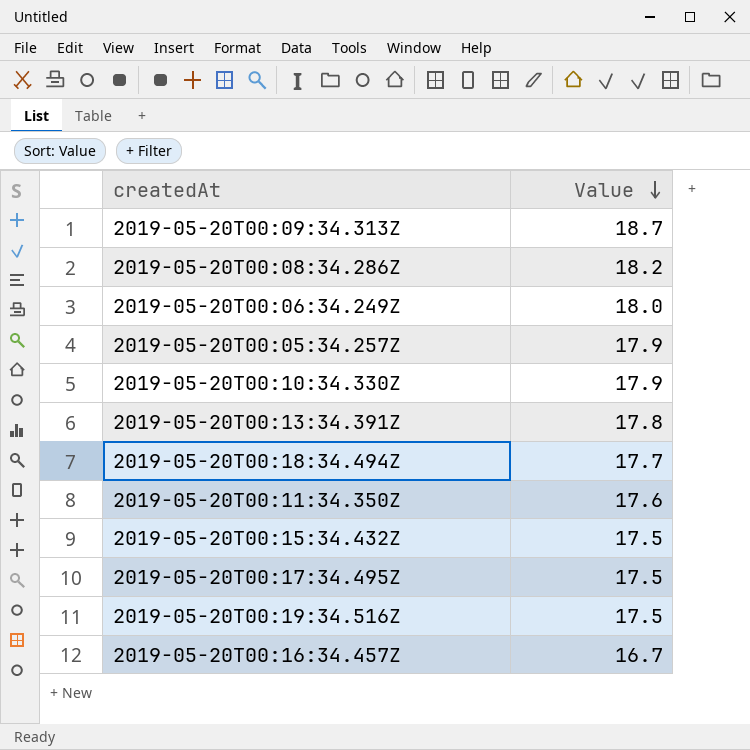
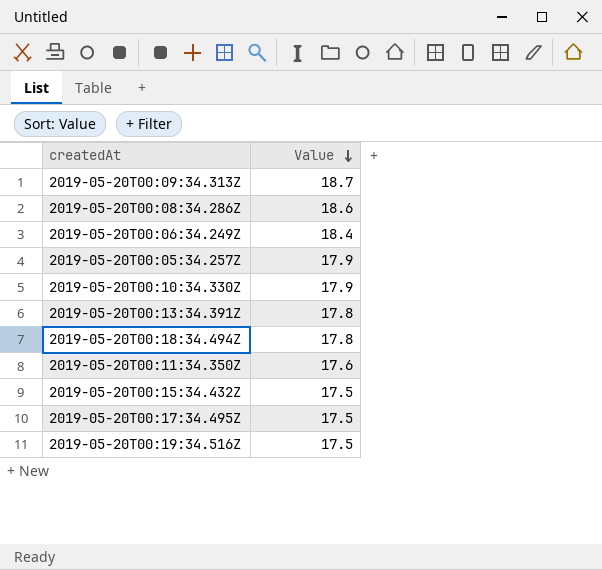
row 2019-05-20T00:16:34.457Z: 16.7 -> none
2019-05-20T00:08:34.286Z | Value: 18.2 -> 18.6
2019-05-20T00:06:34.249Z | Value: 18.0 -> 18.4
2019-05-20T00:18:34.494Z | Value: 17.7 -> 17.8

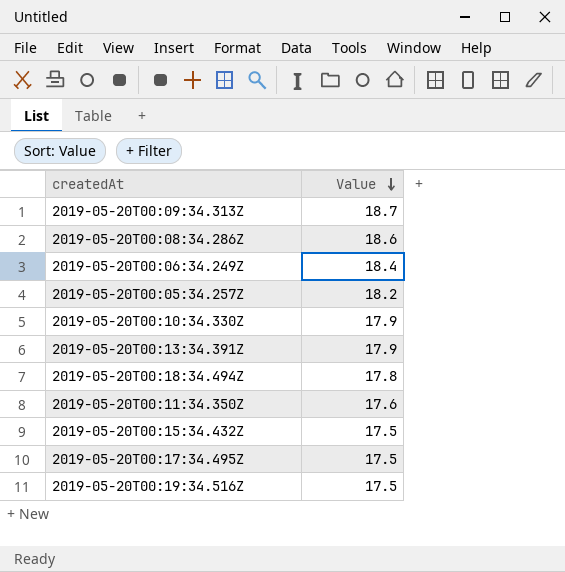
2019-05-20T00:05:34.257Z | Value: 17.9 -> 18.2
2019-05-20T00:13:34.391Z | Value: 17.8 -> 17.9

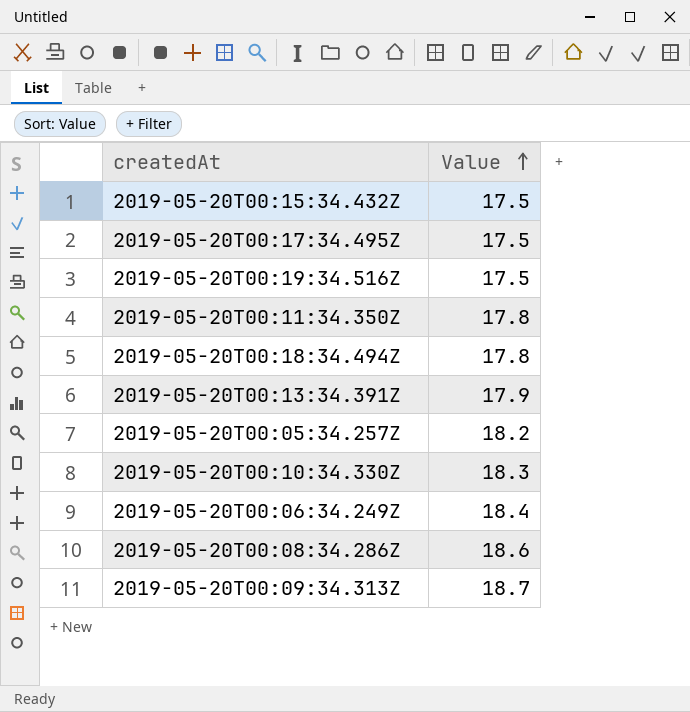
row order: Value descending -> Value ascending
2019-05-20T00:11:34.350Z | Value: 17.6 -> 17.8
2019-05-20T00:10:34.330Z | Value: 17.9 -> 18.3

